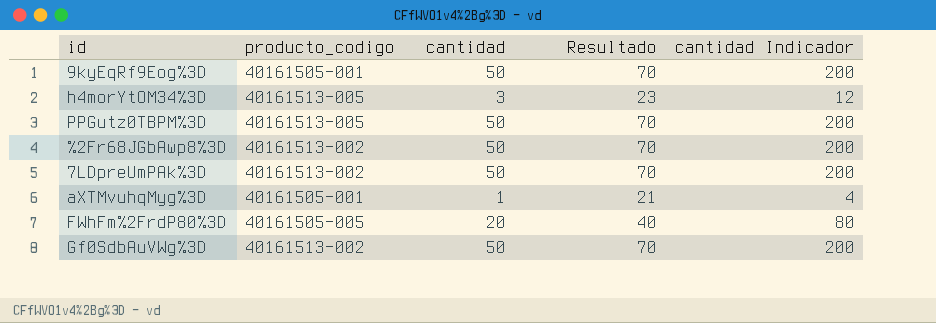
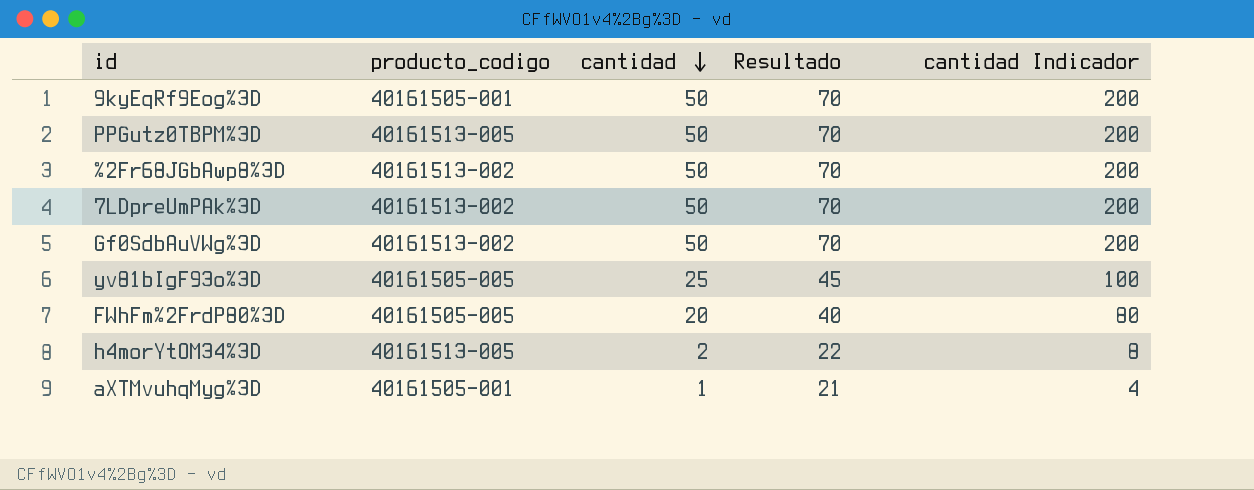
row order: none -> cantidad descending
row yv81bIgF93o%3D: none -> 40161505-005 | 25 | 45 | 100
h4morYtOM34%3D | cantidad: 3 -> 2
h4morYtOM34%3D | Resultado: 23 -> 22
h4morYtOM34%3D | cantidad Indicador: 12 -> 8

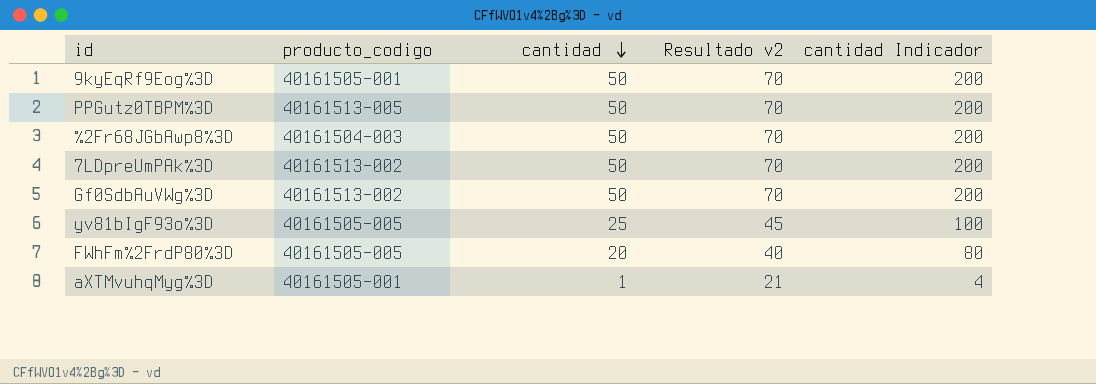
column name: Resultado -> Resultado v2
row h4morYtOM34%3D: 40161513-005 | 2 | 22 | 8 -> none
%2Fr68JGbAwp8%3D | producto_codigo: 40161513-002 -> 40161504-003

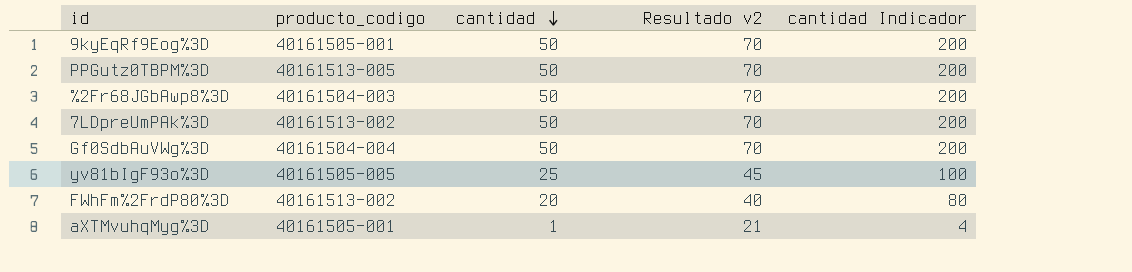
Gf0SdbAuVWg%3D | producto_codigo: 40161513-002 -> 40161504-004
FWhFm%2FrdP80%3D | producto_codigo: 40161505-005 -> 40161513-002

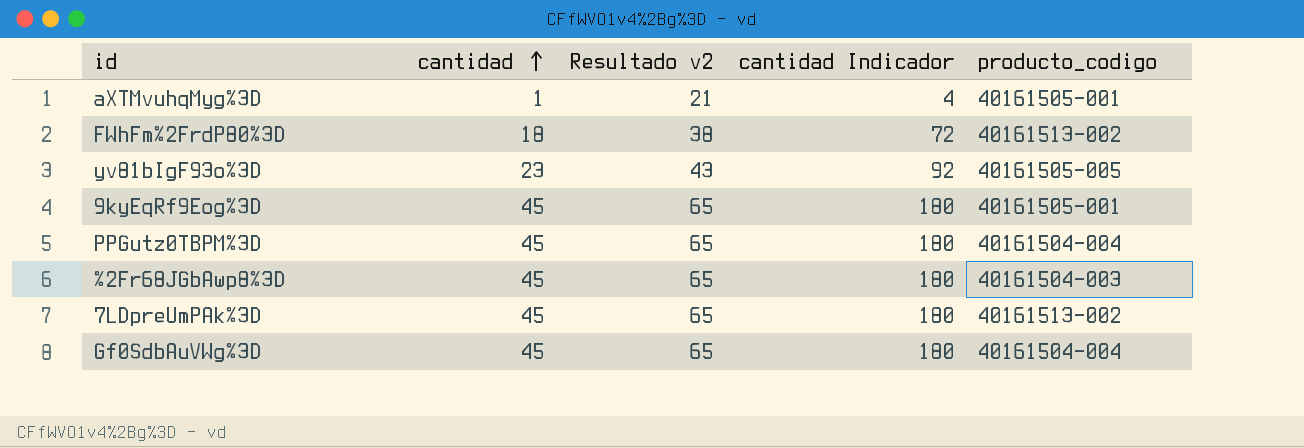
row order: cantidad descending -> cantidad ascending
column producto_codigo | position: 2 -> 5
FWhFm%2FrdP80%3D | cantidad: 20 -> 18
FWhFm%2FrdP80%3D | Resultado v2: 40 -> 38
FWhFm%2FrdP80%3D | cantidad Indicador: 80 -> 72
yv81bIgF93o%3D | cantidad: 25 -> 23
yv81bIgF93o%3D | Resultado v2: 45 -> 43
yv81bIgF93o%3D | cantidad Indicador: 100 -> 92
9kyEqRf9Eog%3D | cantidad: 50 -> 45
9kyEqRf9Eog%3D | Resultado v2: 70 -> 65
9kyEqRf9Eog%3D | cantidad Indicador: 200 -> 180
PPGutz0TBPM%3D | cantidad: 50 -> 45
PPGutz0TBPM%3D | Resultado v2: 70 -> 65
PPGutz0TBPM%3D | cantidad Indicador: 200 -> 180
PPGutz0TBPM%3D | producto_codigo: 40161513-005 -> 40161504-004
%2Fr68JGbAwp8%3D | cantidad: 50 -> 45
%2Fr68JGbAwp8%3D | Resultado v2: 70 -> 65
%2Fr68JGbAwp8%3D | cantidad Indicador: 200 -> 180
7LDpreUmPAk%3D | cantidad: 50 -> 45
7LDpreUmPAk%3D | Resultado v2: 70 -> 65
7LDpreUmPAk%3D | cantidad Indicador: 200 -> 180
Gf0SdbAuVWg%3D | cantidad: 50 -> 45
Gf0SdbAuVWg%3D | Resultado v2: 70 -> 65
Gf0SdbAuVWg%3D | cantidad Indicador: 200 -> 180

